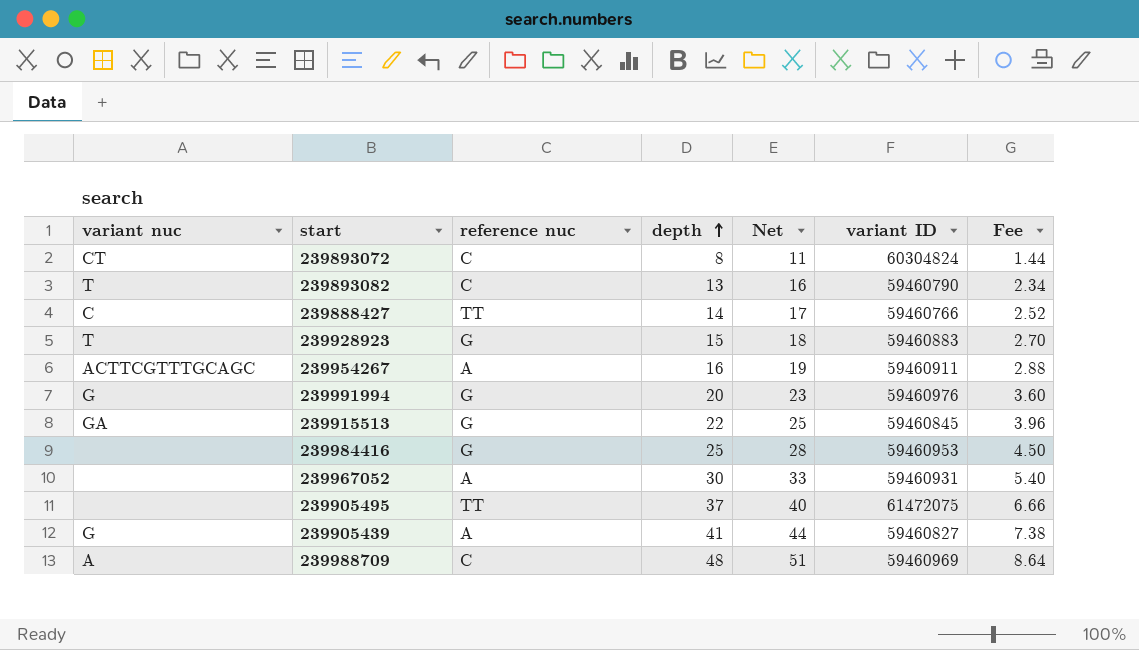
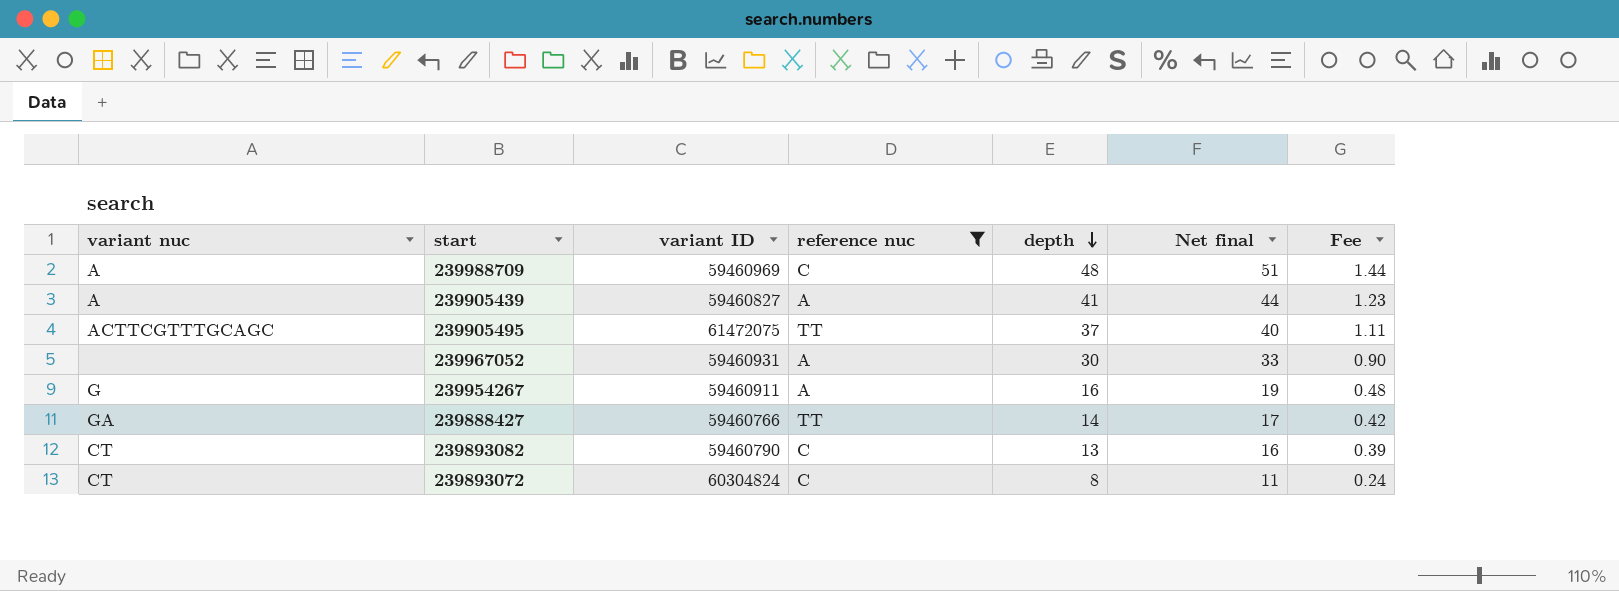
filter: none -> reference nuc != G
row order: depth ascending -> depth descending
column variant ID | position: 6 -> 3
column name: Net -> Net final
column Fee | formula: [depth] * 0.18 -> [depth] * 0.03
239905439 | variant nuc: G -> A
239905495 | variant nuc: none -> ACTTCGTTTGCAGC
239954267 | variant nuc: ACTTCGTTTGCAGC -> G
239888427 | variant nuc: C -> GA
239893082 | variant nuc: T -> CT

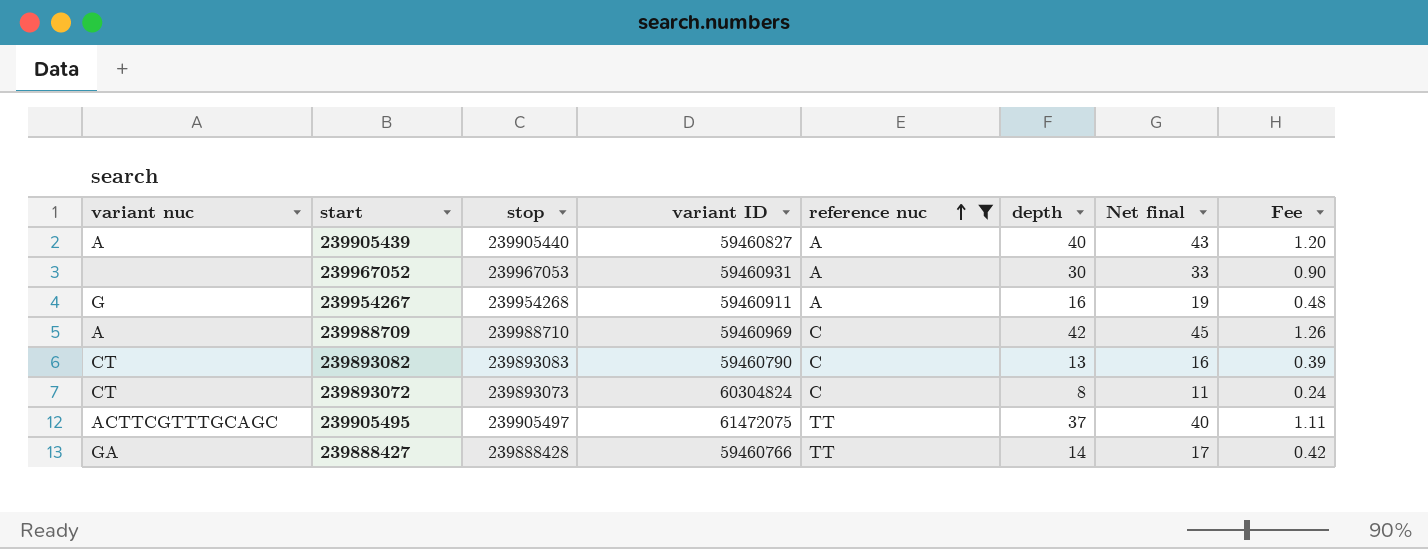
row order: depth descending -> reference nuc ascending
column stop | position: none -> 3
239905439 | depth: 41 -> 40
239905439 | Net final: 44 -> 43
239905439 | Fee: 1.23 -> 1.20
239988709 | depth: 48 -> 42
239988709 | Net final: 51 -> 45
239988709 | Fee: 1.44 -> 1.26

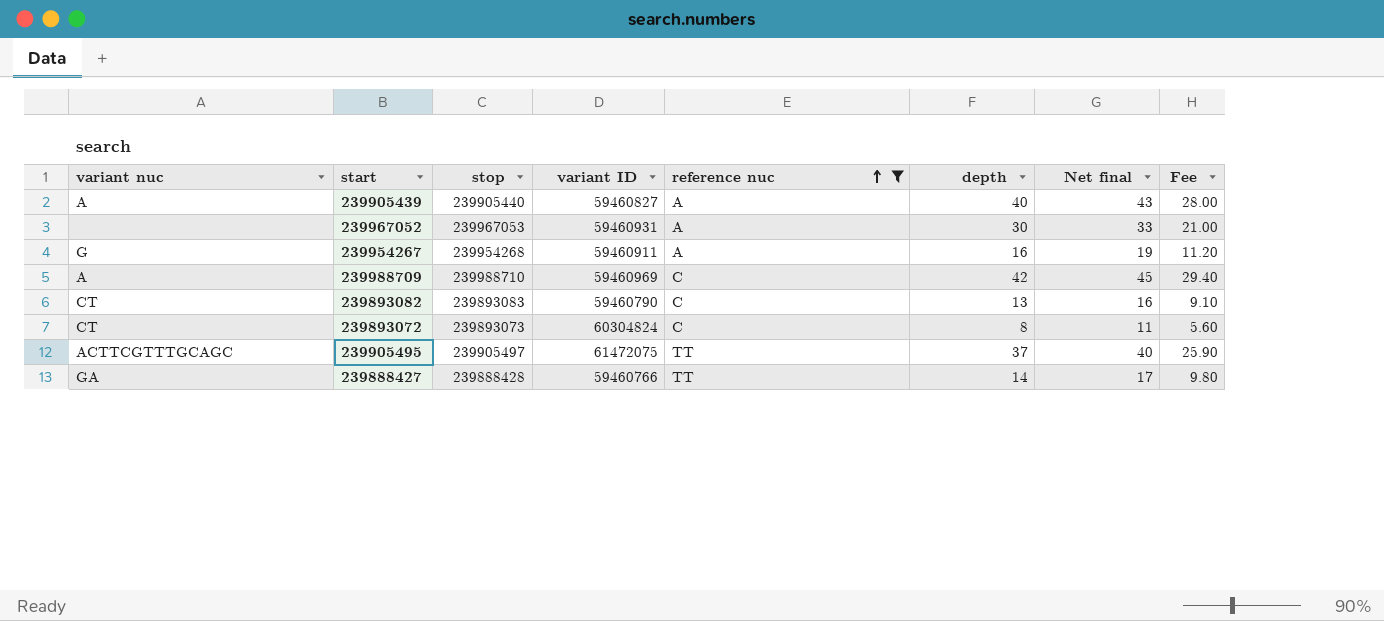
column Fee | formula: [depth] * 0.03 -> [depth] * 0.7

